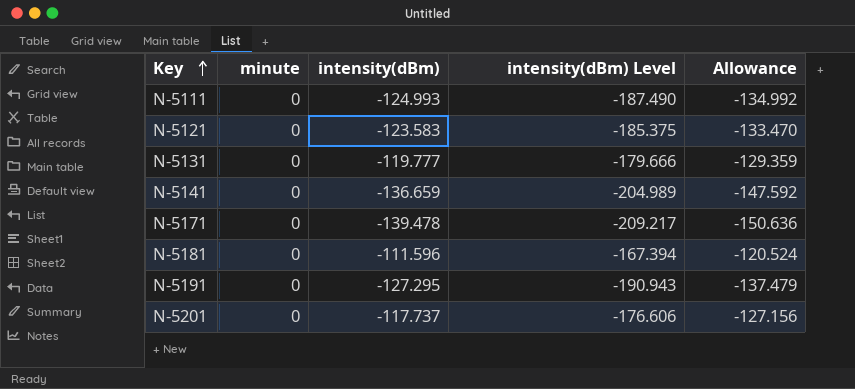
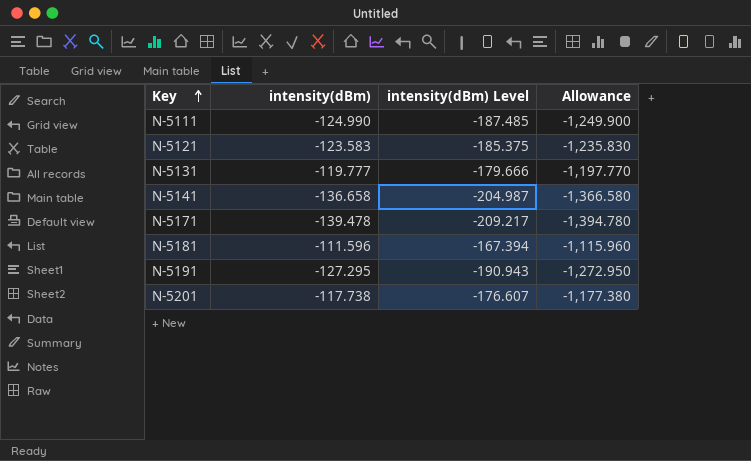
column minute | position: 2 -> none
column Allowance | formula: [intensity(dBm)] * 1.08 -> [intensity(dBm)] * 10
N-5111 | intensity(dBm): -124.993 -> -124.990
N-5111 | intensity(dBm) Level: -187.490 -> -187.485
N-5141 | intensity(dBm): -136.659 -> -136.658
N-5141 | intensity(dBm) Level: -204.989 -> -204.987
N-5201 | intensity(dBm): -117.737 -> -117.738
N-5201 | intensity(dBm) Level: -176.606 -> -176.607

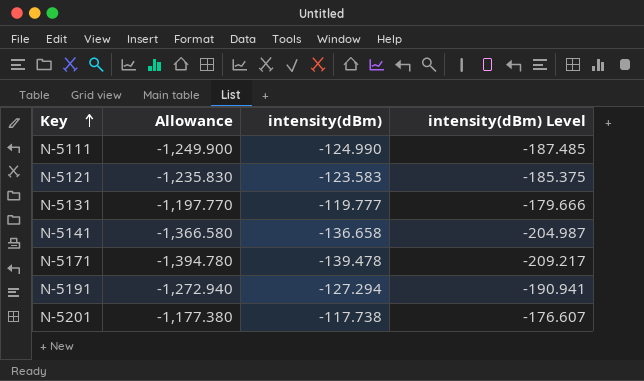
column Allowance | position: 4 -> 2
row N-5181: -111.596 | -167.394 | -1,115.960 -> none
N-5191 | Allowance: -1,272.950 -> -1,272.940
N-5191 | intensity(dBm): -127.295 -> -127.294
N-5191 | intensity(dBm) Level: -190.943 -> -190.941

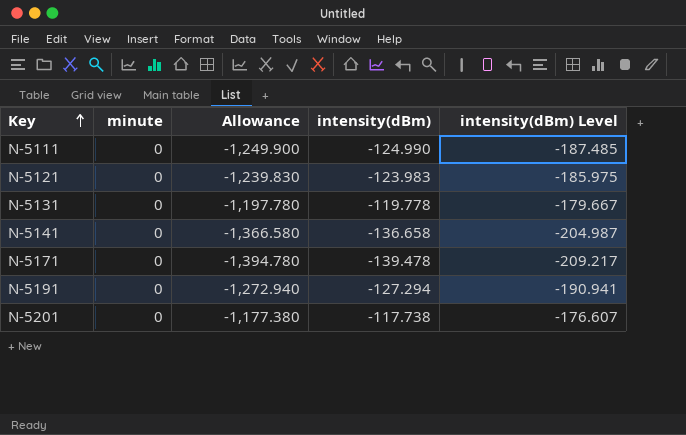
column minute | position: none -> 2
N-5121 | Allowance: -1,235.830 -> -1,239.830
N-5121 | intensity(dBm): -123.583 -> -123.983
N-5121 | intensity(dBm) Level: -185.375 -> -185.975
N-5131 | Allowance: -1,197.770 -> -1,197.780
N-5131 | intensity(dBm): -119.777 -> -119.778
N-5131 | intensity(dBm) Level: -179.666 -> -179.667

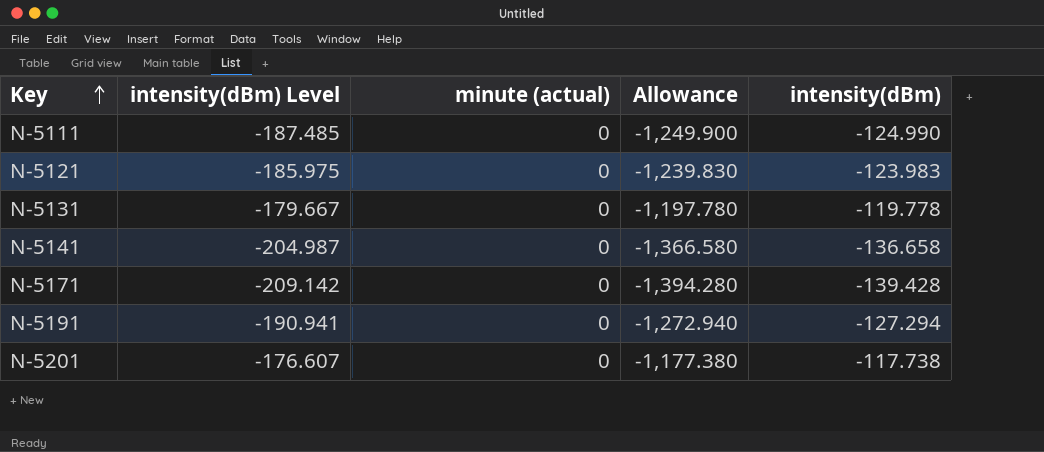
column intensity(dBm) Level | position: 5 -> 2
column name: minute -> minute (actual)
N-5171 | intensity(dBm) Level: -209.217 -> -209.142
N-5171 | Allowance: -1,394.780 -> -1,394.280
N-5171 | intensity(dBm): -139.478 -> -139.428

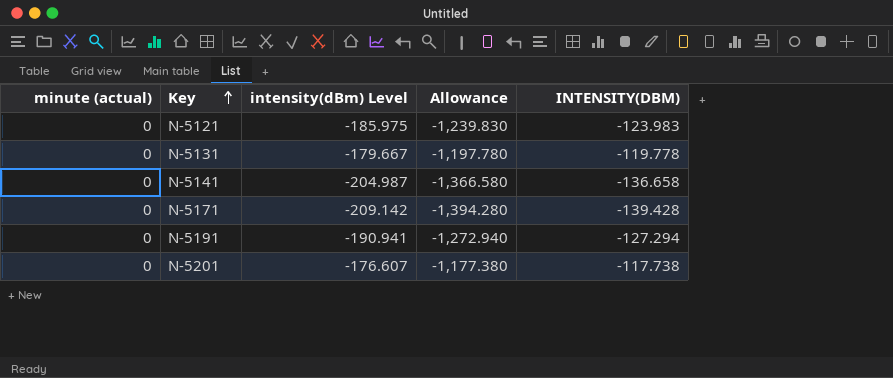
column minute (actual) | position: 3 -> 1
column name: intensity(dBm) -> INTENSITY(DBM)
row N-5111: -187.485 | 0 | -1,249.900 | -124.990 -> none

